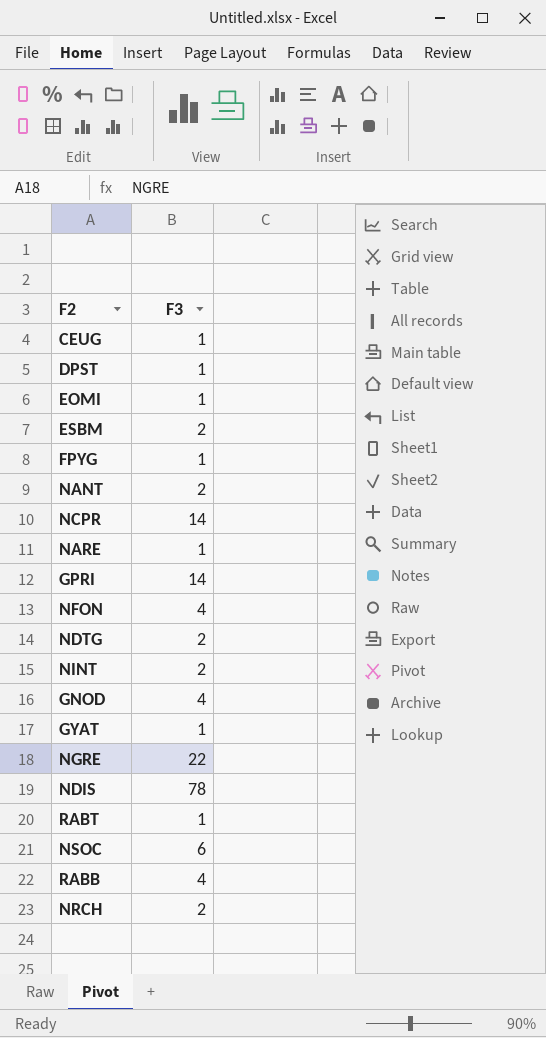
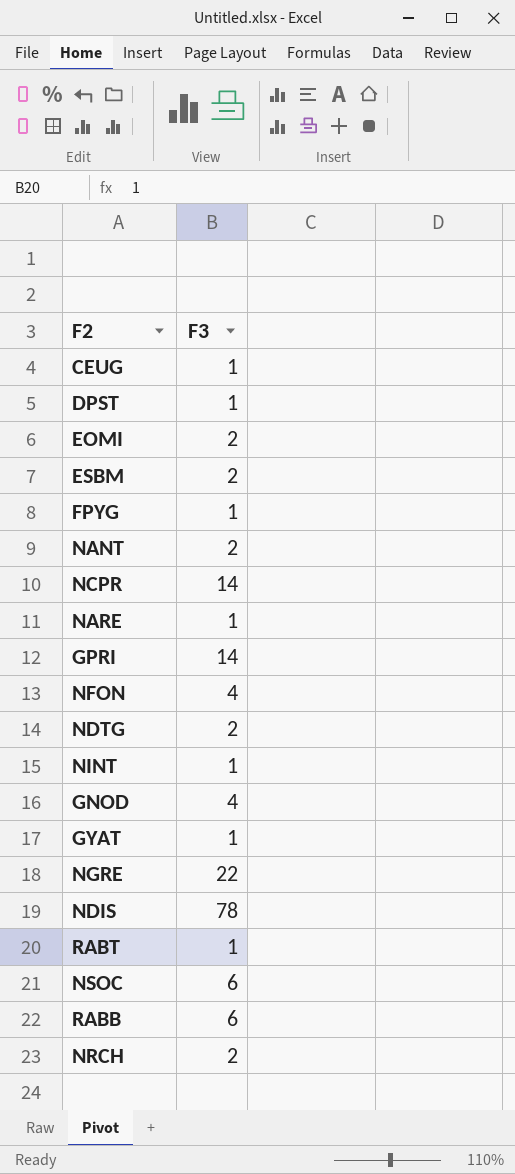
EOMI | F3: 1 -> 2
NINT | F3: 2 -> 1
RABB | F3: 4 -> 6

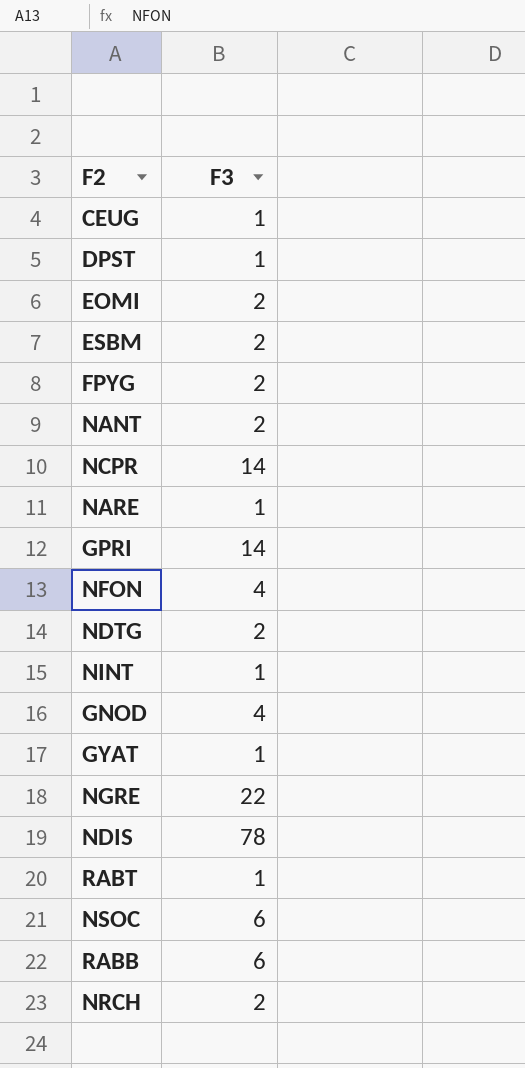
FPYG | F3: 1 -> 2

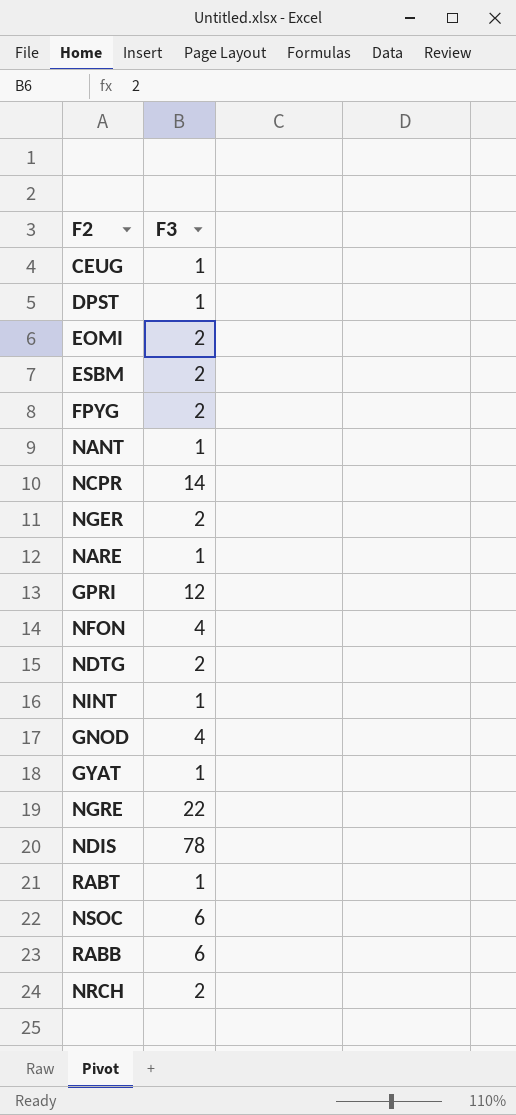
NANT | F3: 2 -> 1
row NGER: none -> 2
GPRI | F3: 14 -> 12

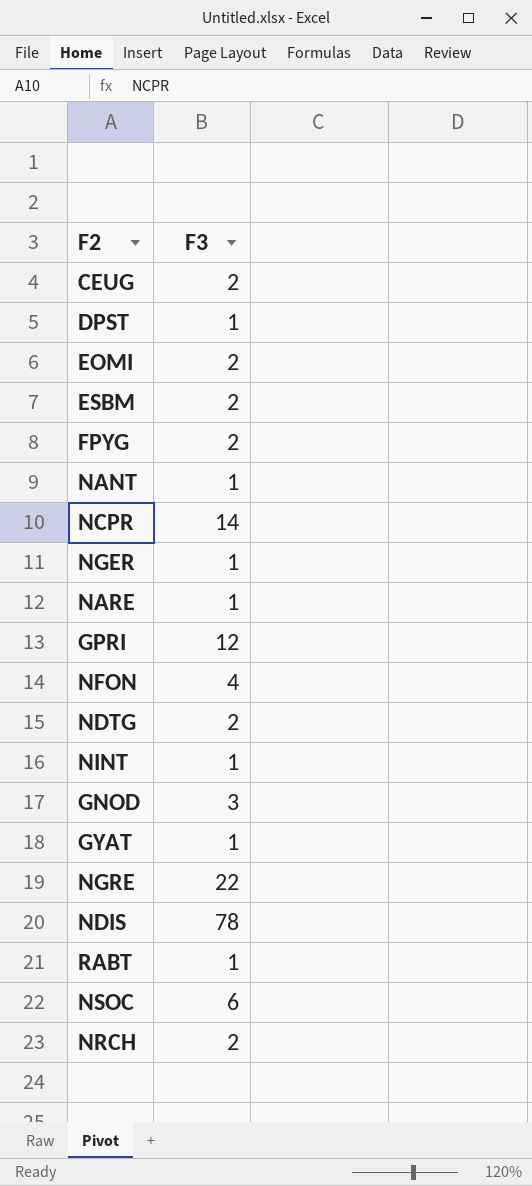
row RABB: 6 -> none
CEUG | F3: 1 -> 2
NGER | F3: 2 -> 1
GNOD | F3: 4 -> 3

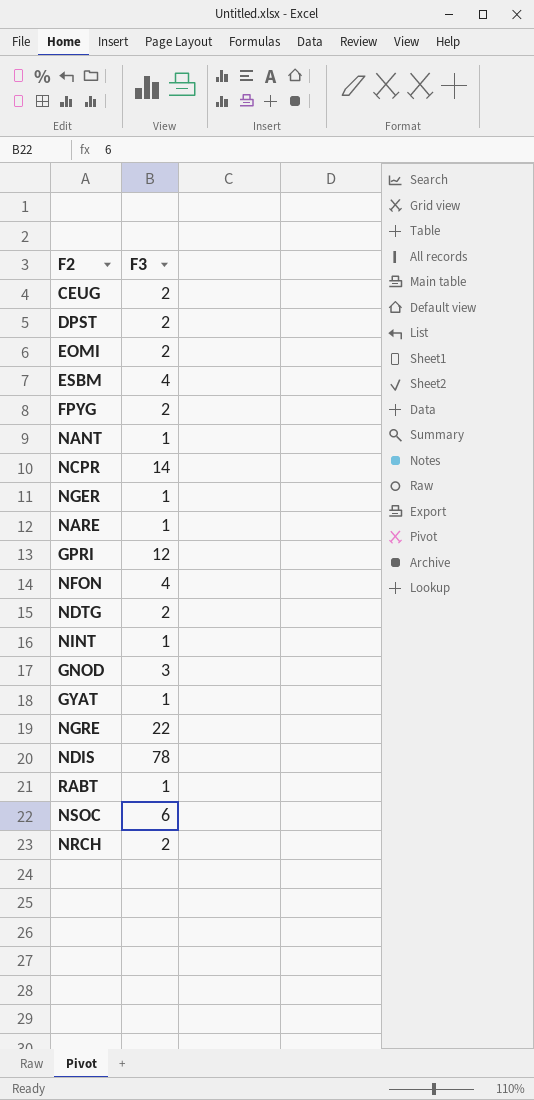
DPST | F3: 1 -> 2
ESBM | F3: 2 -> 4

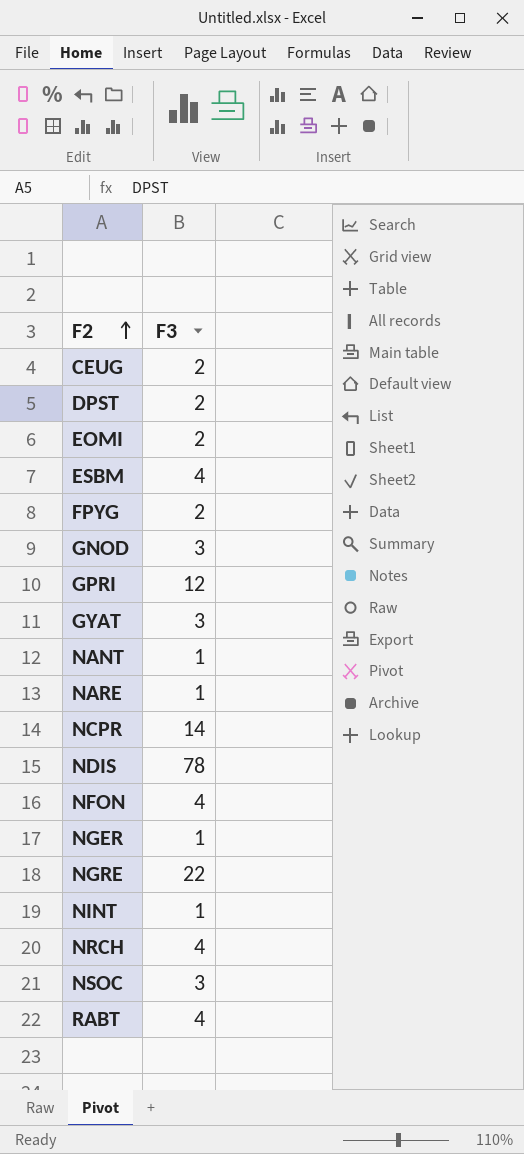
row order: none -> F2 ascending
row NDTG: 2 -> none
GYAT | F3: 1 -> 3
NRCH | F3: 2 -> 4
NSOC | F3: 6 -> 3
RABT | F3: 1 -> 4

